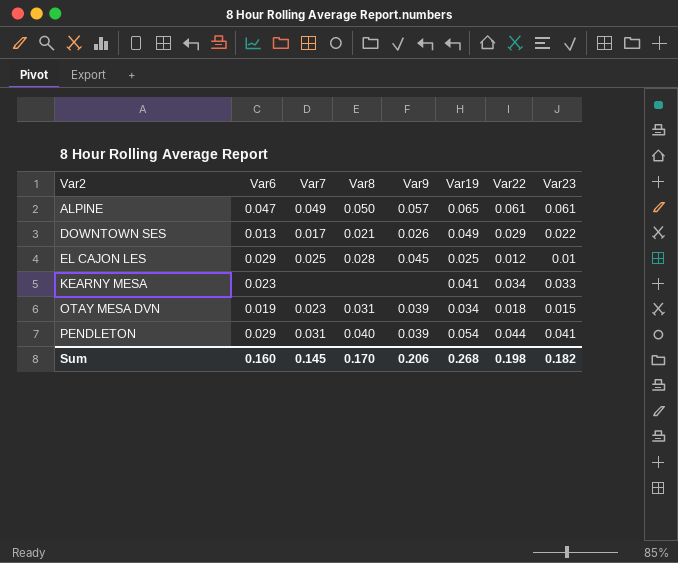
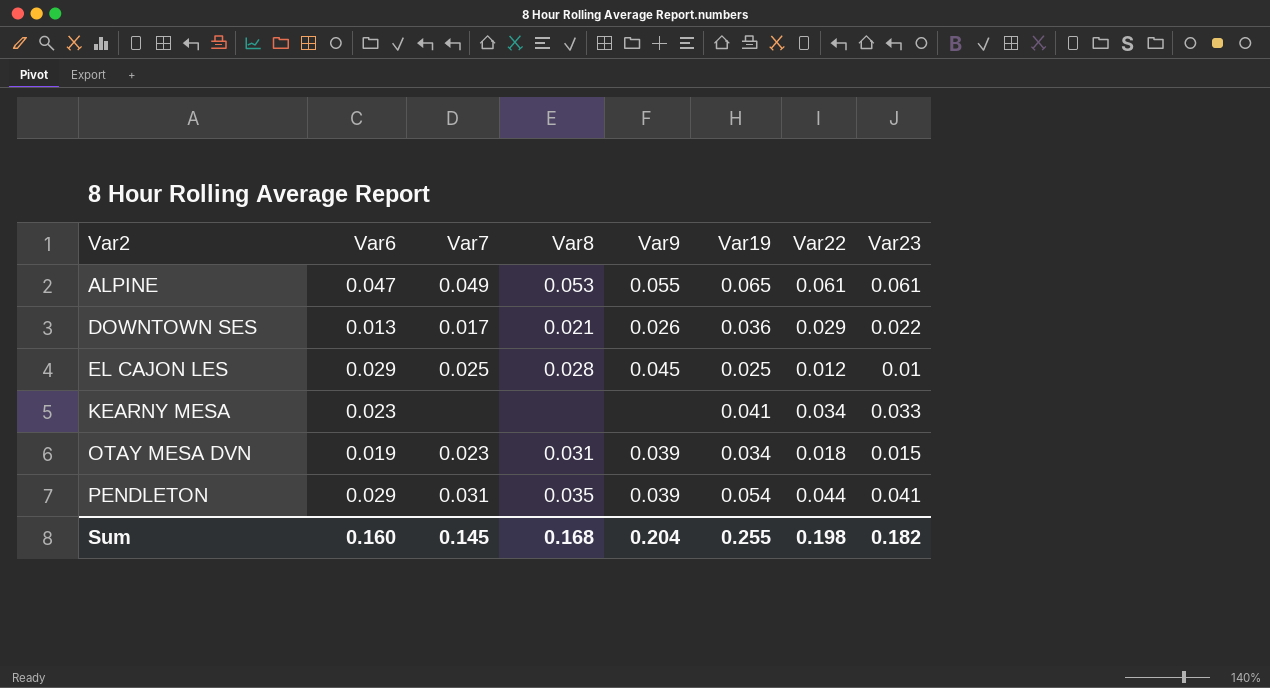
ALPINE | Var8: 0.050 -> 0.053
ALPINE | Var9: 0.057 -> 0.055
DOWNTOWN SES | Var19: 0.049 -> 0.036
PENDLETON | Var8: 0.040 -> 0.035
Sum | Var8: 0.170 -> 0.168
Sum | Var9: 0.206 -> 0.204
Sum | Var19: 0.268 -> 0.255

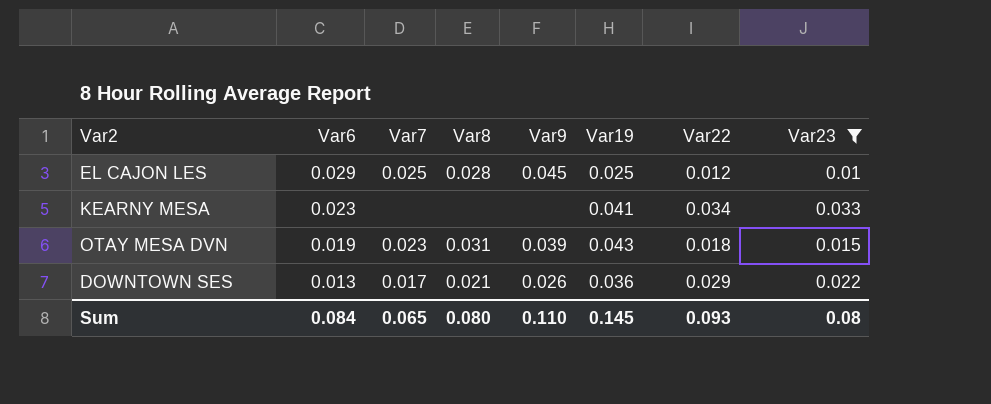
filter: none -> Var23 <= 0.033
row order: Var2 ascending -> Var6 descending
OTAY MESA DVN | Var19: 0.034 -> 0.043
Sum | Var6: 0.160 -> 0.084
Sum | Var7: 0.145 -> 0.065
Sum | Var8: 0.168 -> 0.080
Sum | Var9: 0.204 -> 0.110
Sum | Var19: 0.255 -> 0.145
Sum | Var22: 0.198 -> 0.093
Sum | Var23: 0.182 -> 0.08

